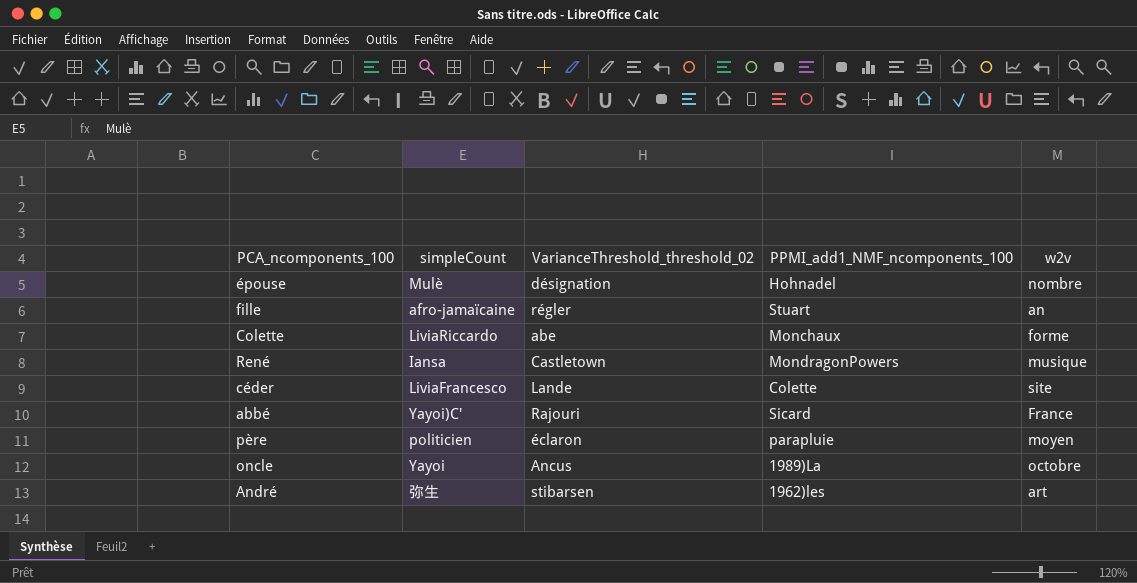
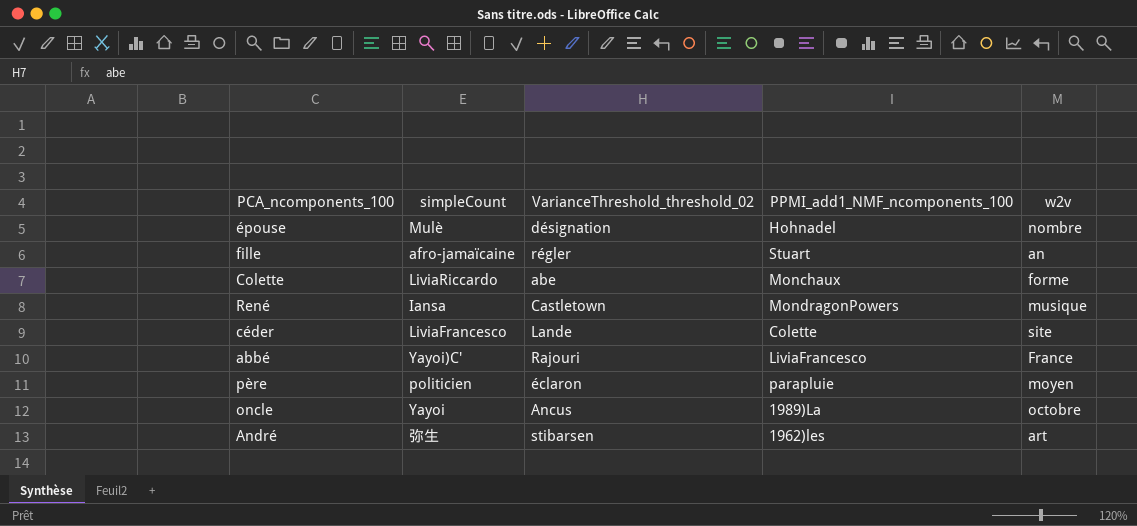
abbé | PPMI_add1_NMF_ncomponents_100: Sicard -> LiviaFrancesco

